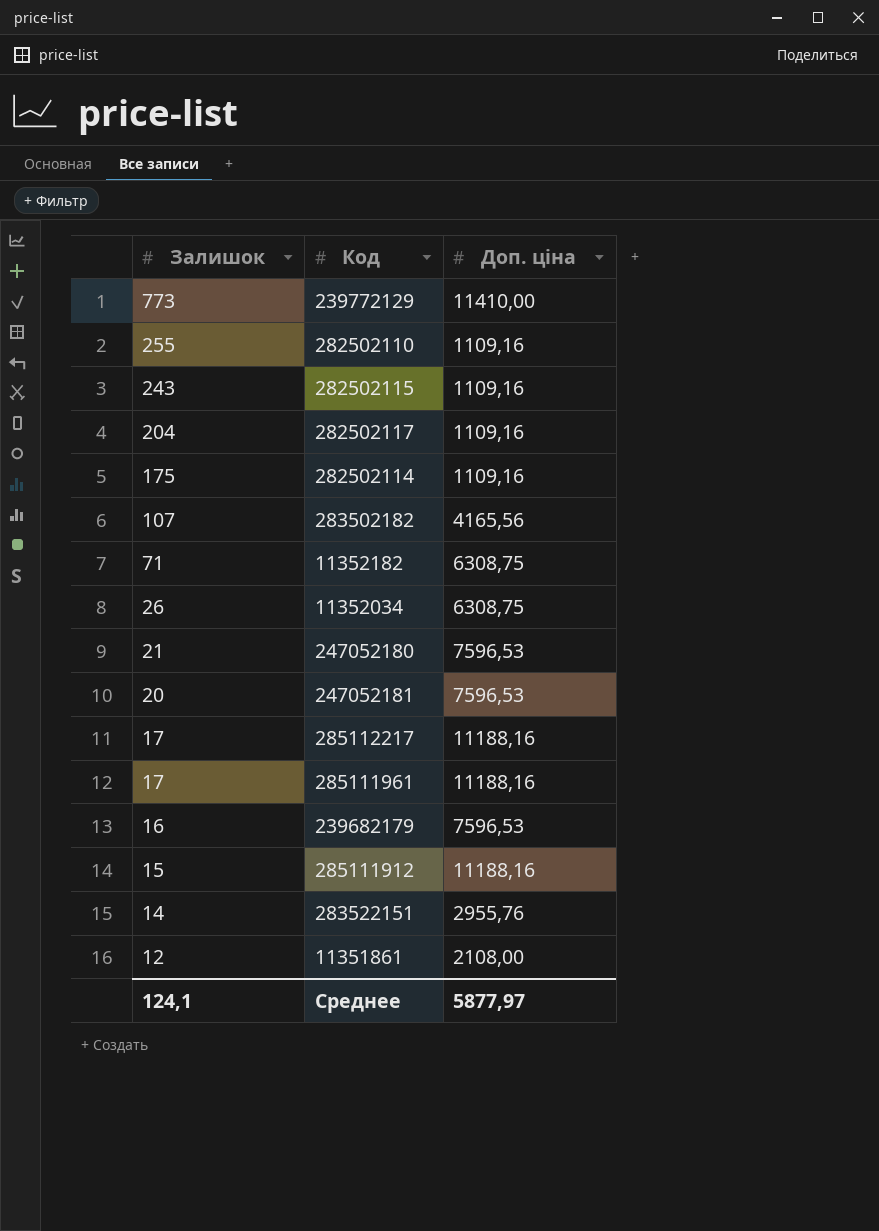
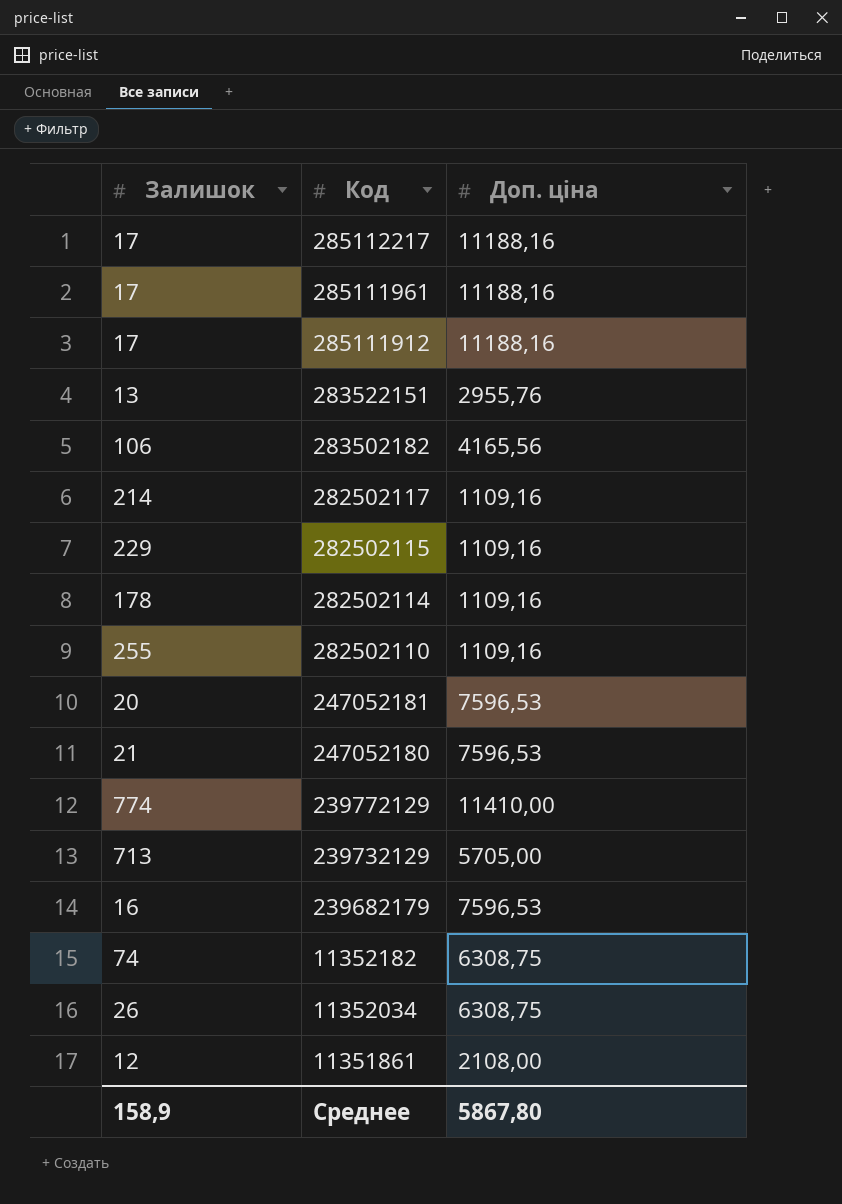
row order: Залишок descending -> Код descending
285111912 | Залишок: 15 -> 17
283522151 | Залишок: 14 -> 13
283502182 | Залишок: 107 -> 106
282502117 | Залишок: 204 -> 214
282502115 | Залишок: 243 -> 229
282502114 | Залишок: 175 -> 178
239772129 | Залишок: 773 -> 774
row 239732129: none -> 713 | 5705,00
11352182 | Залишок: 71 -> 74
Среднее | Залишок: 124,1 -> 158,9
Среднее | Доп. ціна: 5877,97 -> 5867,80

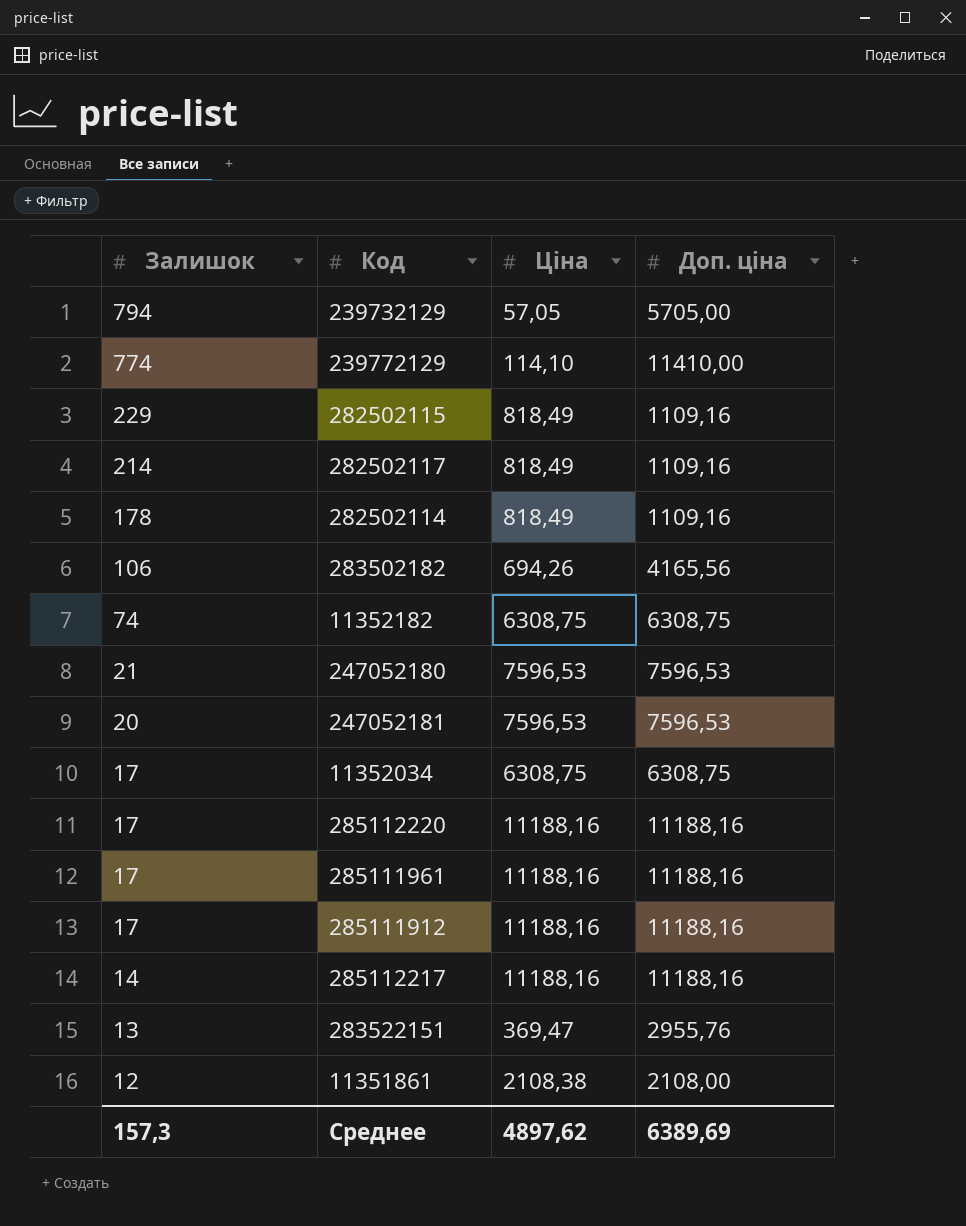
row order: Код descending -> Залишок descending
column Ціна | position: none -> 3
row 282502110: 255 | 1109,16 -> none
row 239682179: 16 | 7596,53 -> none
239732129 | Залишок: 713 -> 794
11352034 | Залишок: 26 -> 17
row 285112220: none -> 17 | 11188,16 | 11188,16
285112217 | Залишок: 17 -> 14
Среднее | Залишок: 158,9 -> 157,3
Среднее | Доп. ціна: 5867,80 -> 6389,69

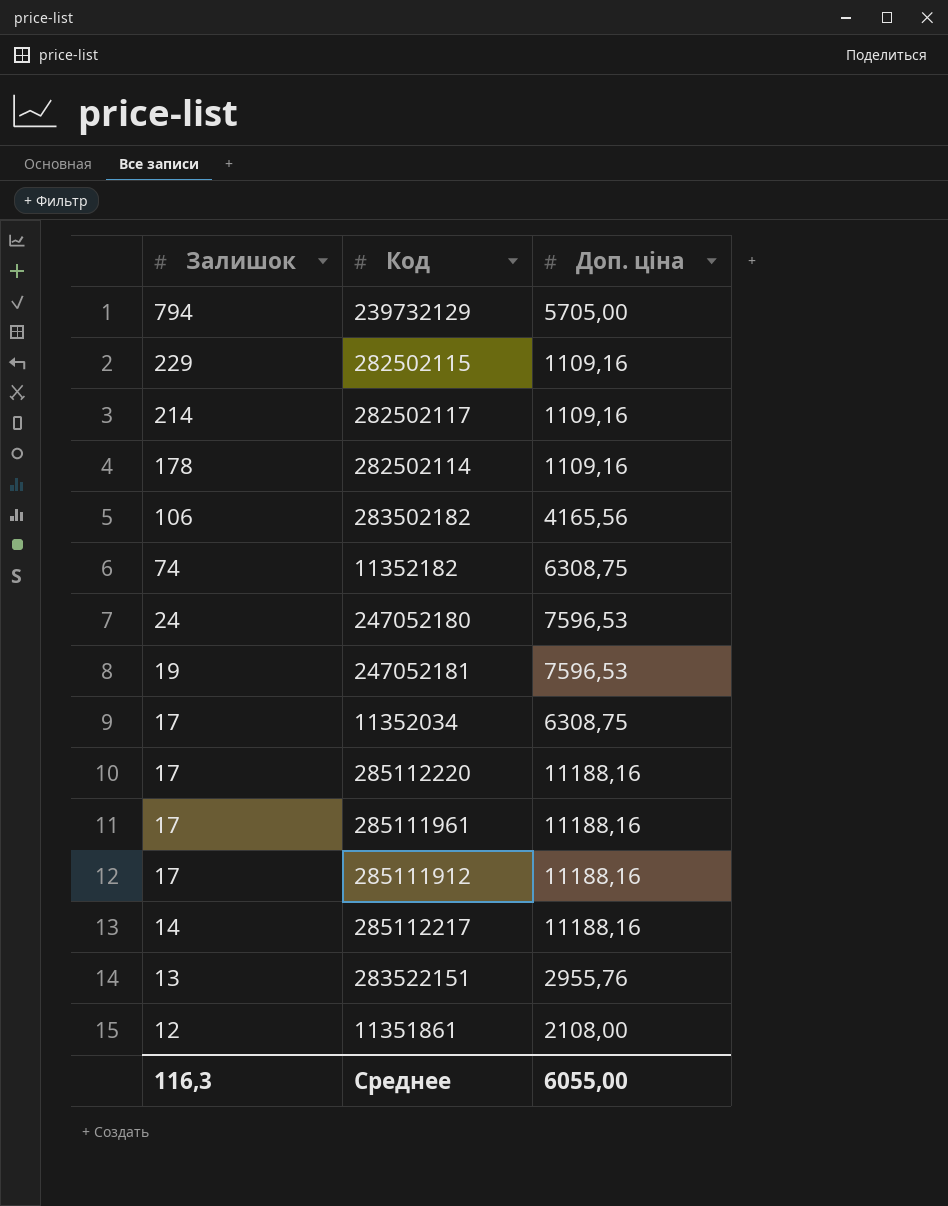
column Ціна | position: 3 -> none
row 239772129: 774 | 114,10 | 11410,00 -> none
247052180 | Залишок: 21 -> 24
247052181 | Залишок: 20 -> 19
Среднее | Залишок: 157,3 -> 116,3
Среднее | Доп. ціна: 6389,69 -> 6055,00

